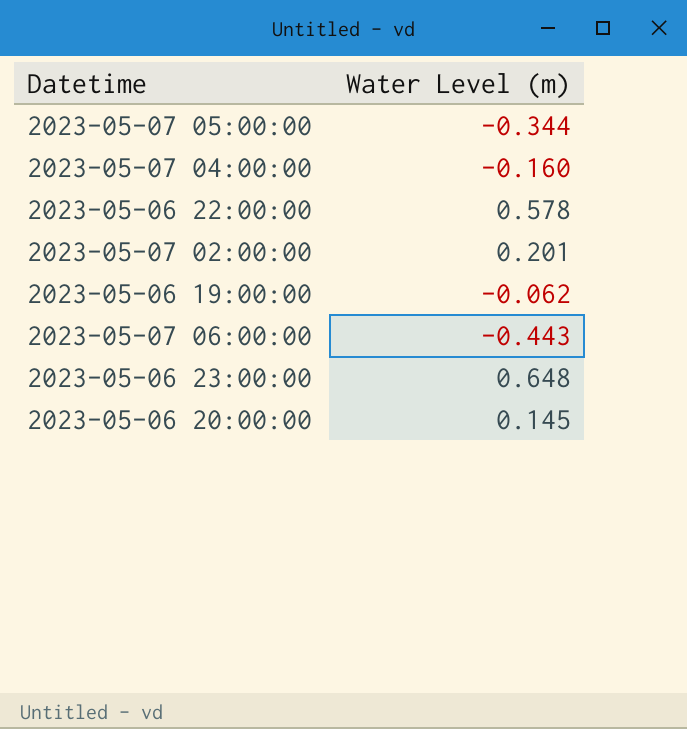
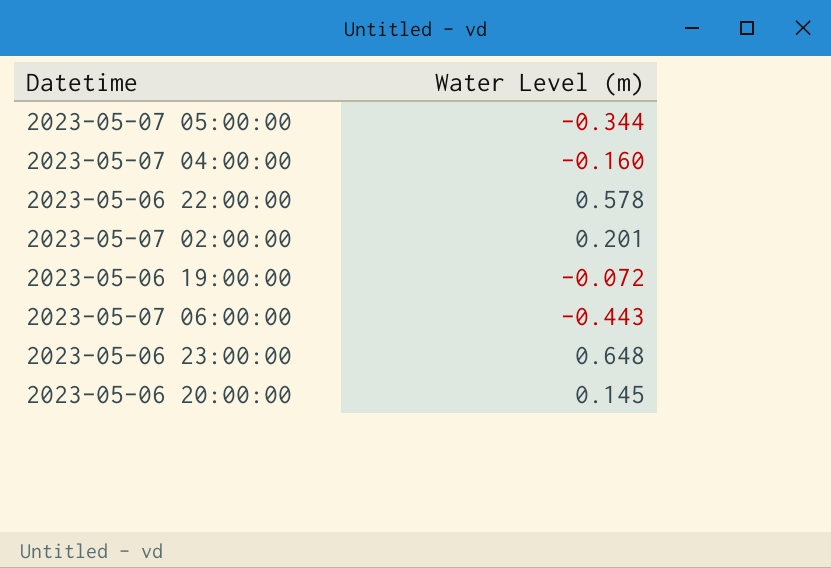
2023-05-06 19:00:00 | Water Level (m): -0.062 -> -0.072

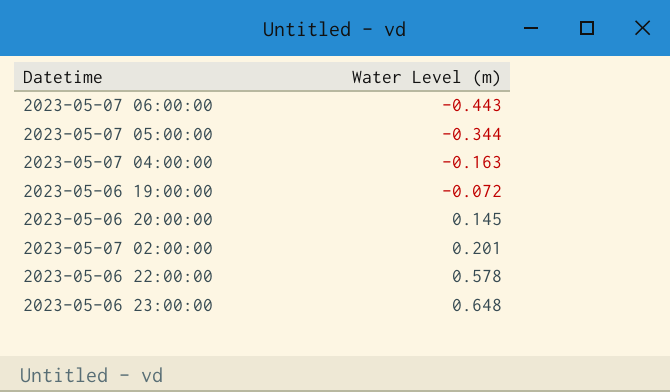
row order: none -> Water Level (m) ascending
2023-05-07 04:00:00 | Water Level (m): -0.160 -> -0.163

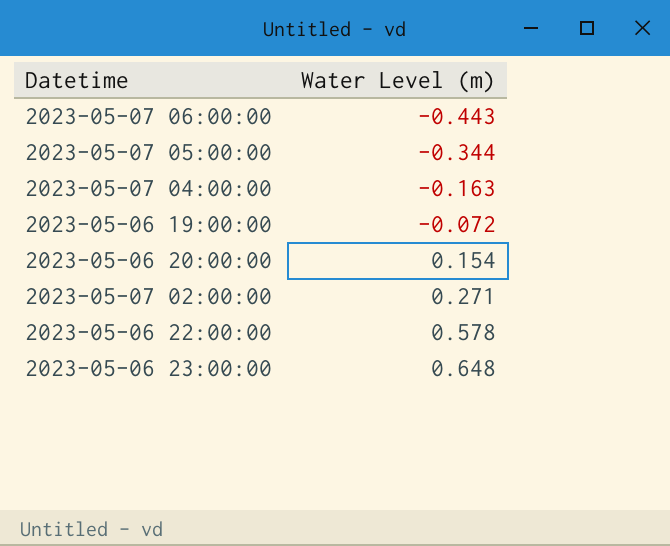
2023-05-06 20:00:00 | Water Level (m): 0.145 -> 0.154
2023-05-07 02:00:00 | Water Level (m): 0.201 -> 0.271

